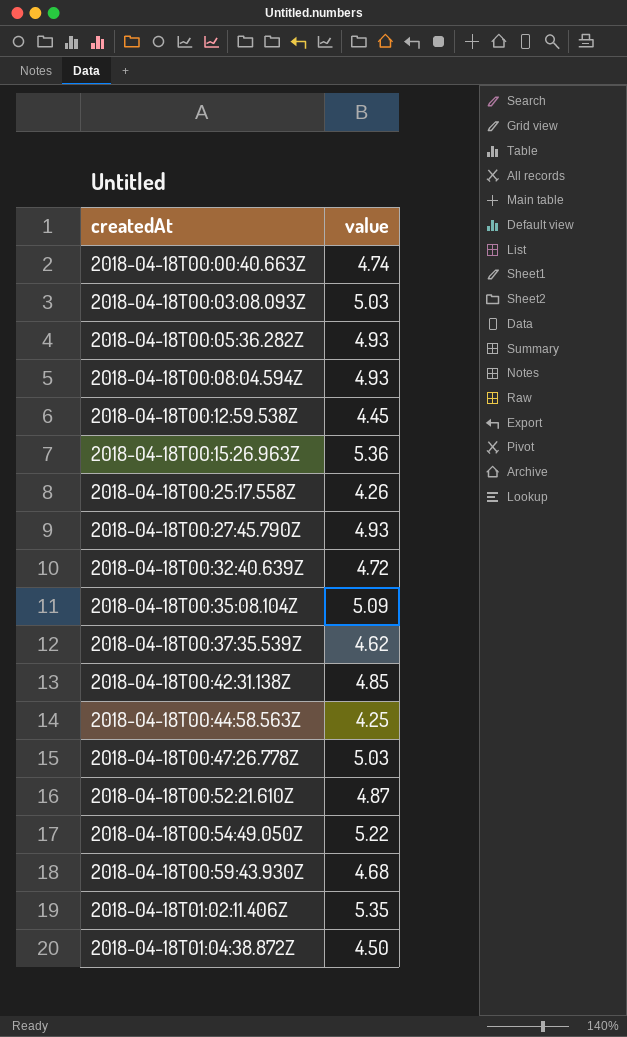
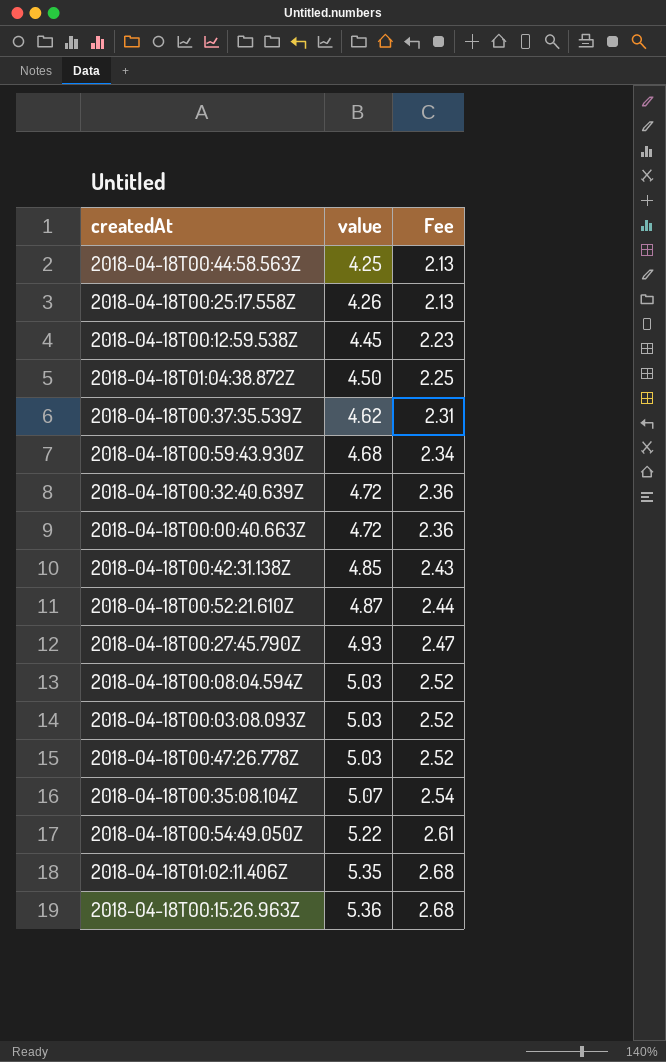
row order: createdAt ascending -> value ascending
column Fee | formula: none -> [value] * 0.5
row 2018-04-18T00:05:36.282Z: 4.93 -> none
2018-04-18T00:00:40.663Z | value: 4.74 -> 4.72
2018-04-18T00:08:04.594Z | value: 4.93 -> 5.03
2018-04-18T00:35:08.104Z | value: 5.09 -> 5.07

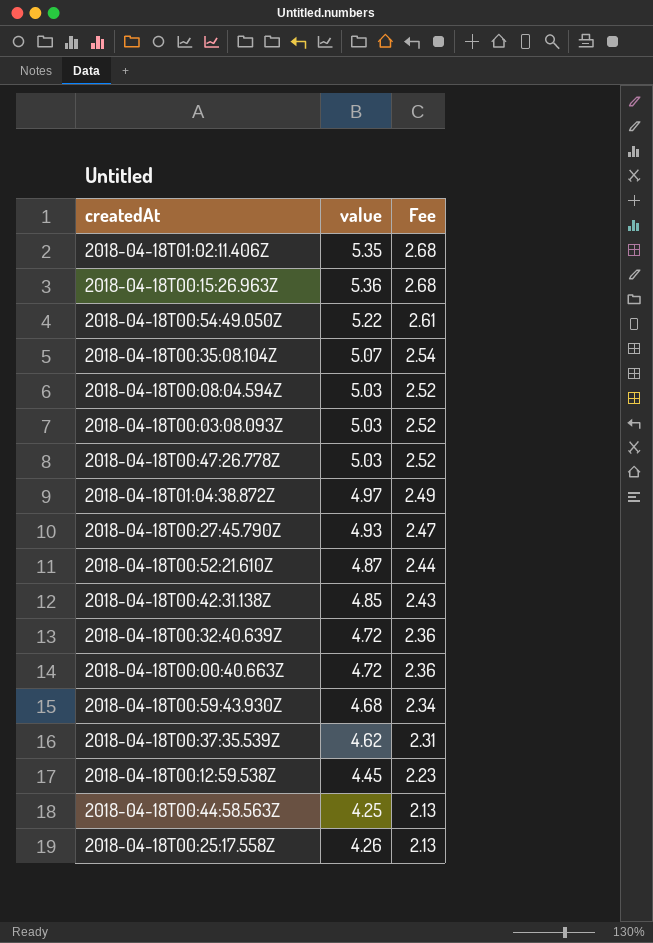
row order: value ascending -> Fee descending
2018-04-18T01:04:38.872Z | value: 4.50 -> 4.97
2018-04-18T01:04:38.872Z | Fee: 2.25 -> 2.49

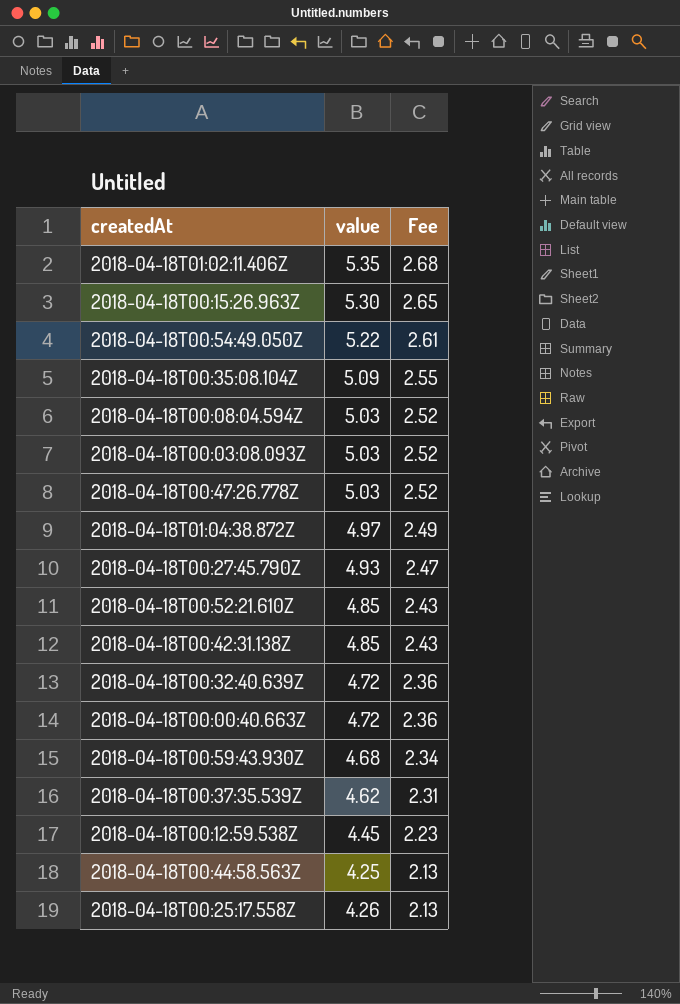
2018-04-18T00:15:26.963Z | value: 5.36 -> 5.30
2018-04-18T00:15:26.963Z | Fee: 2.68 -> 2.65
2018-04-18T00:35:08.104Z | value: 5.07 -> 5.09
2018-04-18T00:35:08.104Z | Fee: 2.54 -> 2.55
2018-04-18T00:52:21.610Z | value: 4.87 -> 4.85
2018-04-18T00:52:21.610Z | Fee: 2.44 -> 2.43

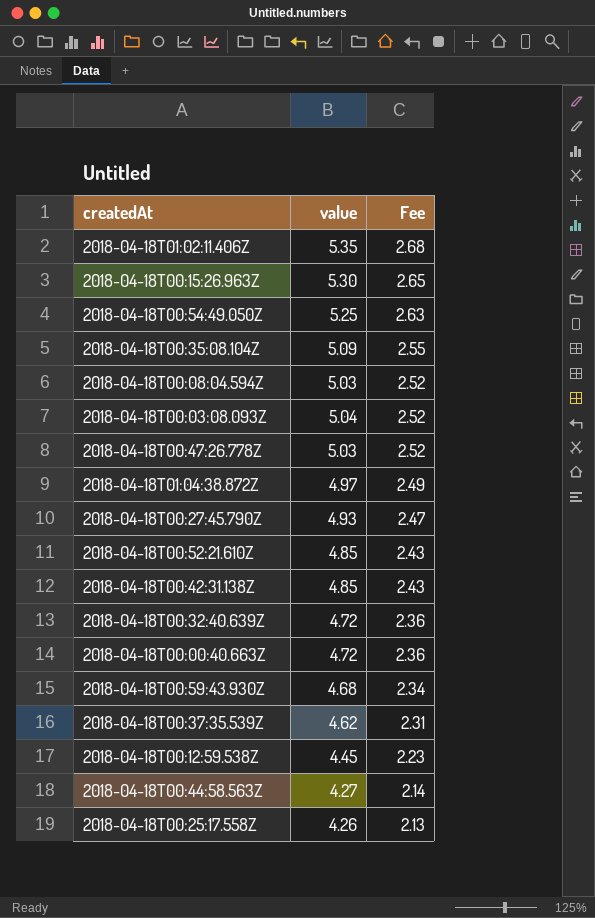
2018-04-18T00:54:49.050Z | value: 5.22 -> 5.25
2018-04-18T00:54:49.050Z | Fee: 2.61 -> 2.63
2018-04-18T00:03:08.093Z | value: 5.03 -> 5.04
2018-04-18T00:44:58.563Z | value: 4.25 -> 4.27
2018-04-18T00:44:58.563Z | Fee: 2.13 -> 2.14

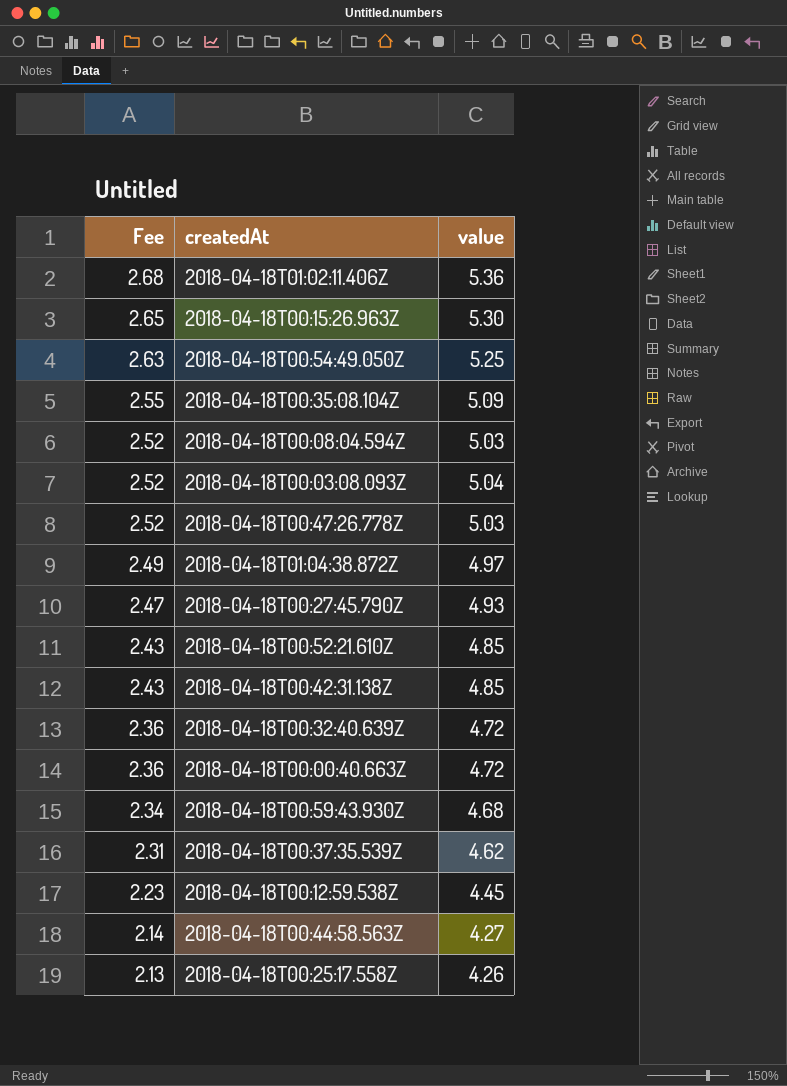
column Fee | position: 3 -> 1
2018-04-18T01:02:11.406Z | value: 5.35 -> 5.36

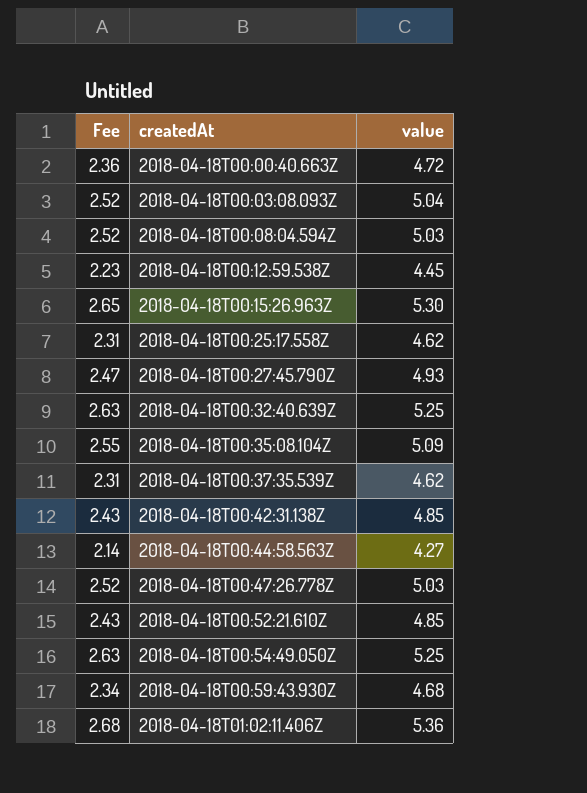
row order: Fee descending -> createdAt ascending
row 2018-04-18T01:04:38.872Z: 2.49 | 4.97 -> none
2018-04-18T00:25:17.558Z | Fee: 2.13 -> 2.31
2018-04-18T00:25:17.558Z | value: 4.26 -> 4.62
2018-04-18T00:32:40.639Z | Fee: 2.36 -> 2.63
2018-04-18T00:32:40.639Z | value: 4.72 -> 5.25

